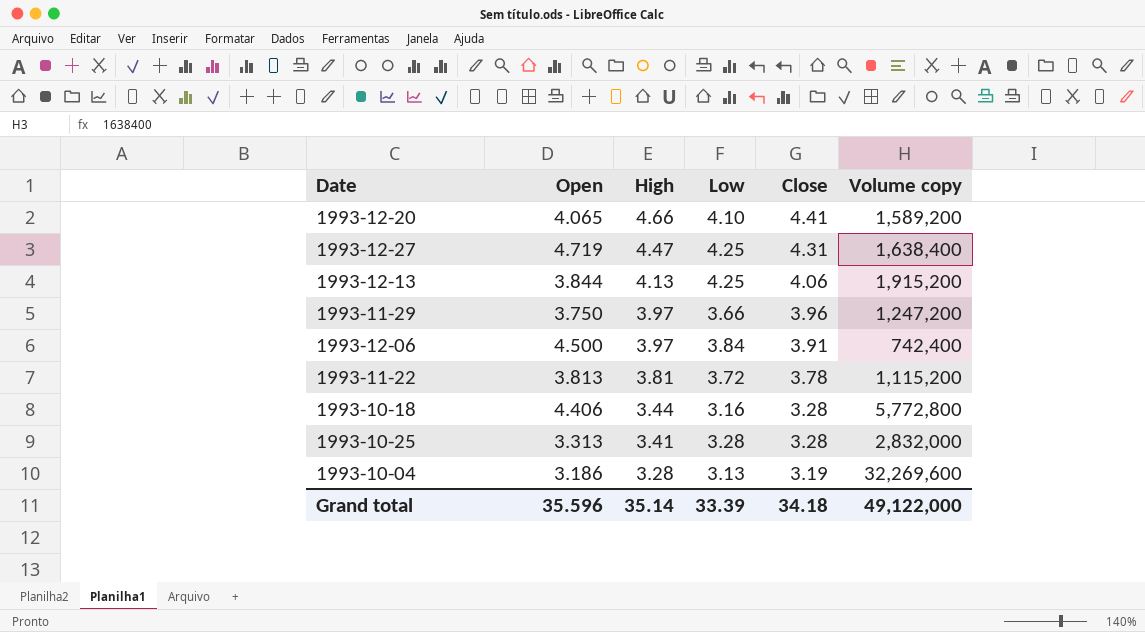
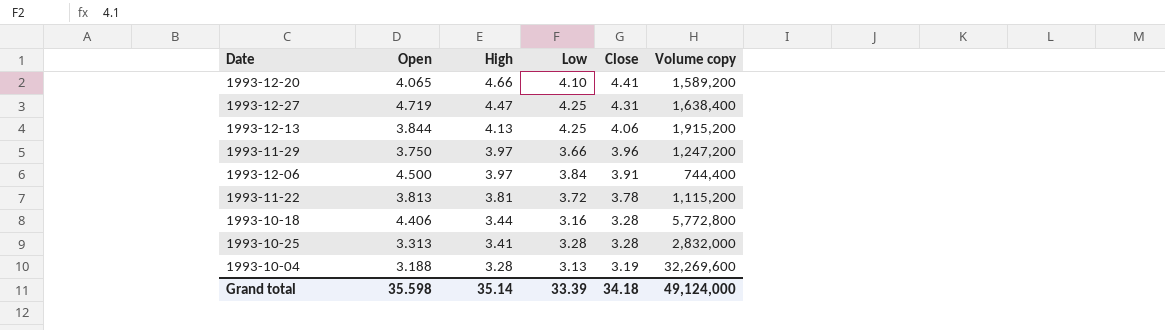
1993-12-06 | Volume copy: 742,400 -> 744,400
1993-10-04 | Open: 3.186 -> 3.188
Grand total | Open: 35.596 -> 35.598
Grand total | Volume copy: 49,122,000 -> 49,124,000

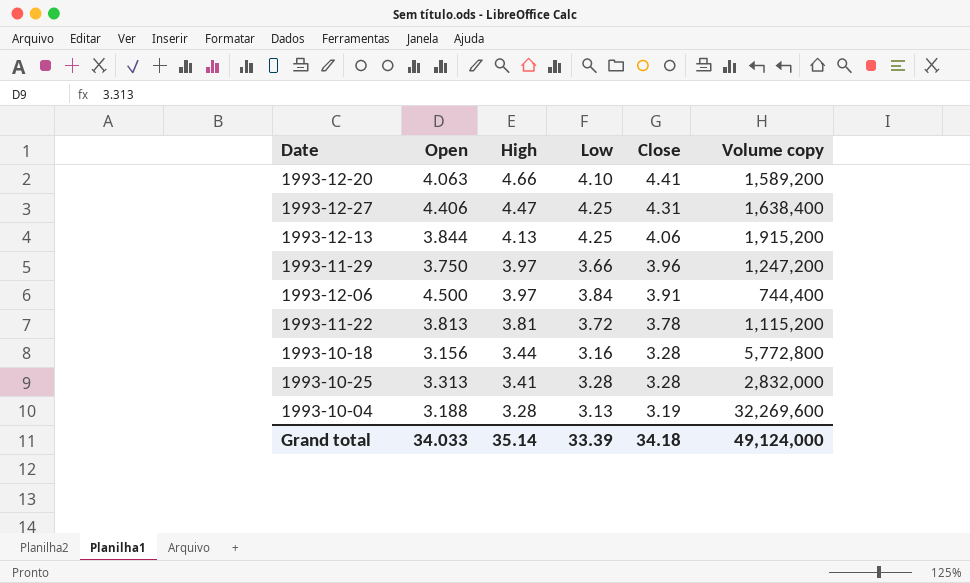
1993-12-20 | Open: 4.065 -> 4.063
1993-12-27 | Open: 4.719 -> 4.406
1993-10-18 | Open: 4.406 -> 3.156
Grand total | Open: 35.598 -> 34.033

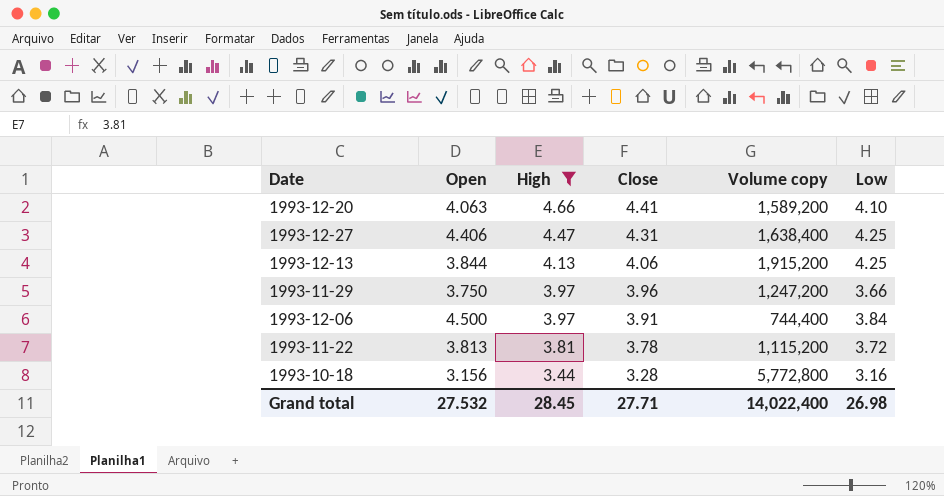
filter: none -> High >= 3.44
column Low | position: 4 -> 6
Grand total | Open: 34.033 -> 27.532
Grand total | High: 35.14 -> 28.45
Grand total | Close: 34.18 -> 27.71
Grand total | Volume copy: 49,124,000 -> 14,022,400
Grand total | Low: 33.39 -> 26.98

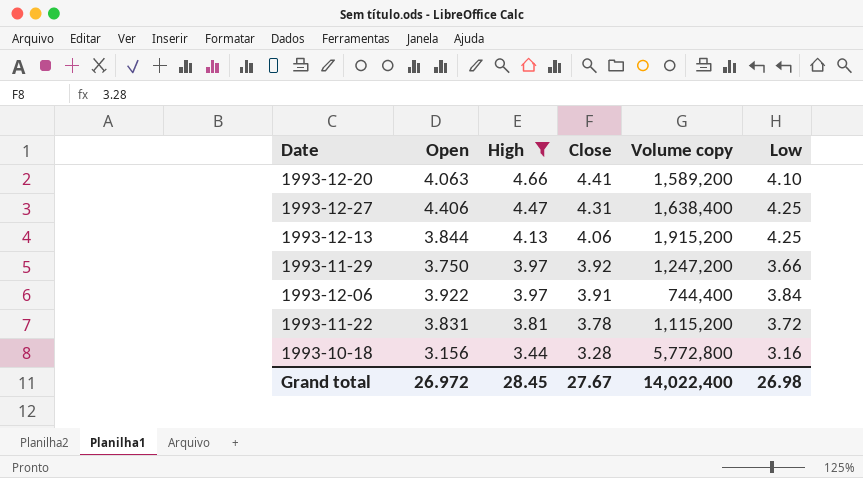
1993-11-29 | Close: 3.96 -> 3.92
1993-12-06 | Open: 4.500 -> 3.922
1993-11-22 | Open: 3.813 -> 3.831
Grand total | Open: 27.532 -> 26.972
Grand total | Close: 27.71 -> 27.67

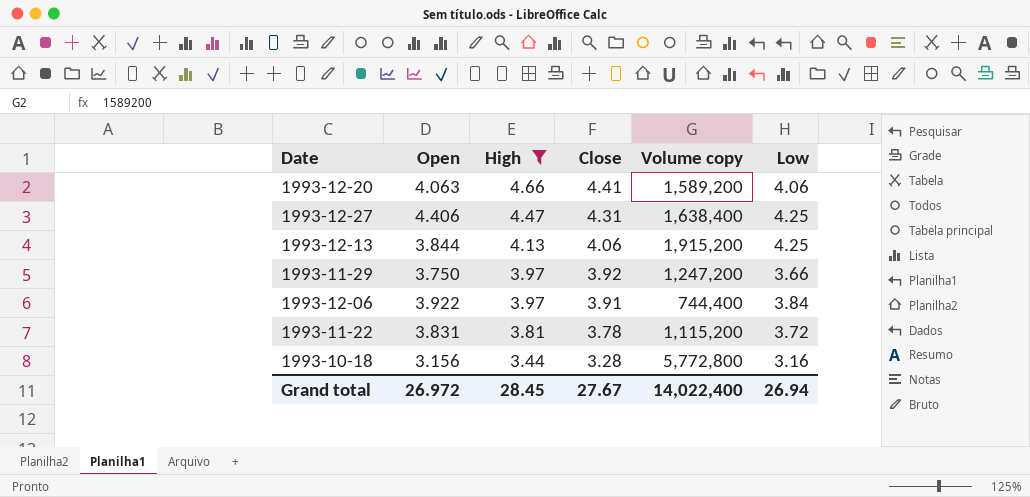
1993-12-20 | Low: 4.10 -> 4.06
Grand total | Low: 26.98 -> 26.94

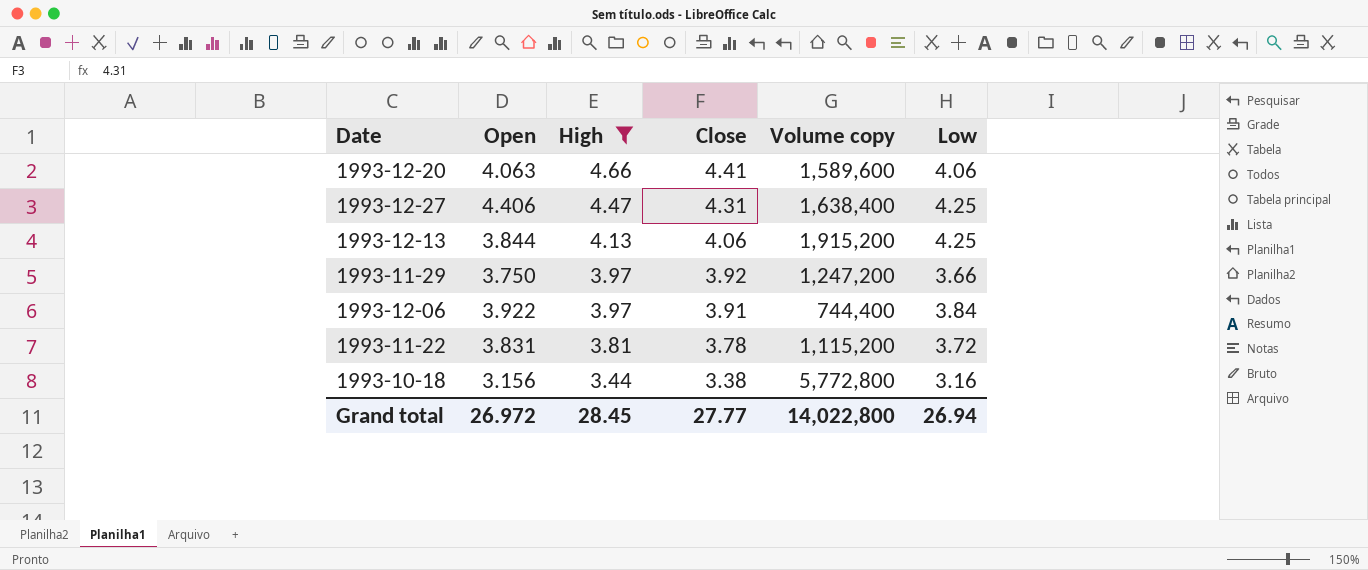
1993-12-20 | Volume copy: 1,589,200 -> 1,589,600
1993-10-18 | Close: 3.28 -> 3.38
Grand total | Close: 27.67 -> 27.77
Grand total | Volume copy: 14,022,400 -> 14,022,800

